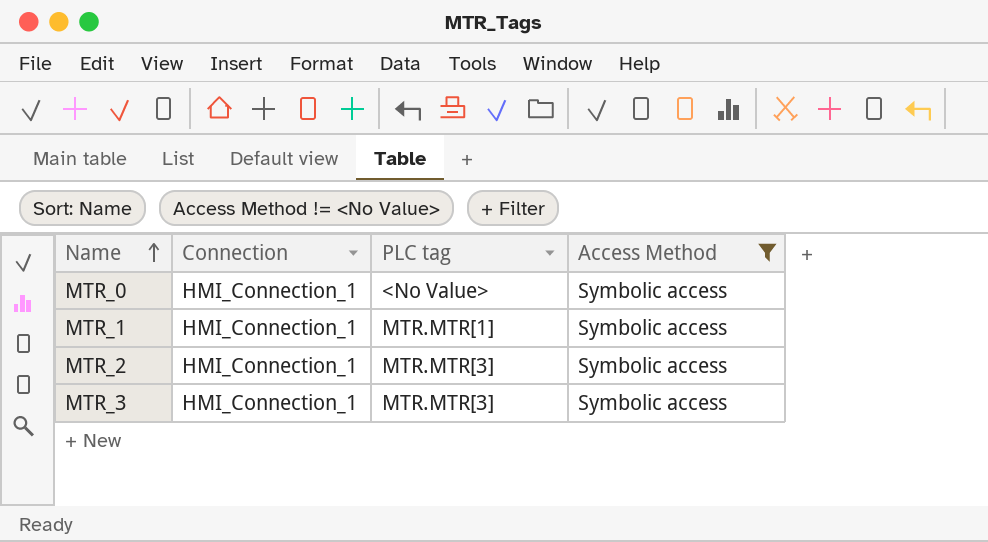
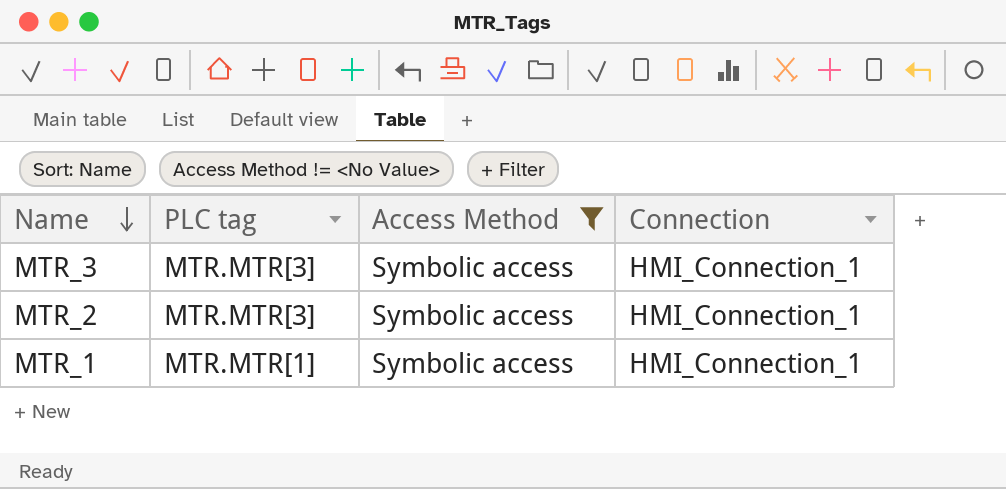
row order: Name ascending -> Name descending
column Connection | position: 2 -> 4
row MTR_0: HMI_Connection_1 | <No Value> | Symbolic access -> none

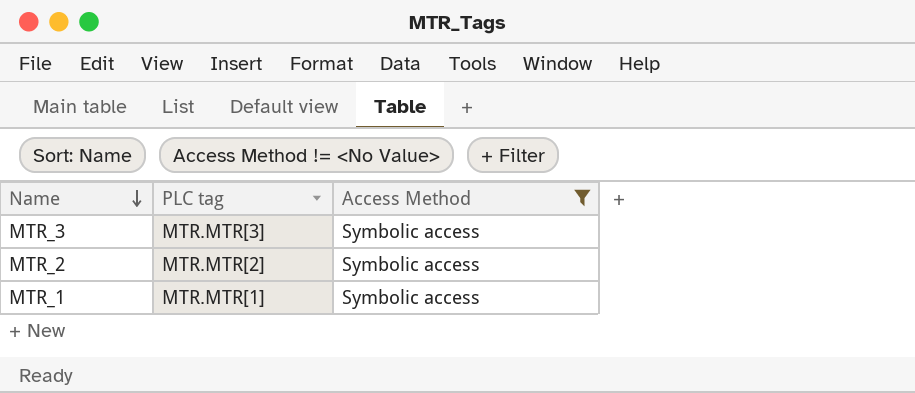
column Connection | position: 4 -> none
MTR_2 | PLC tag: MTR.MTR[3] -> MTR.MTR[2]

